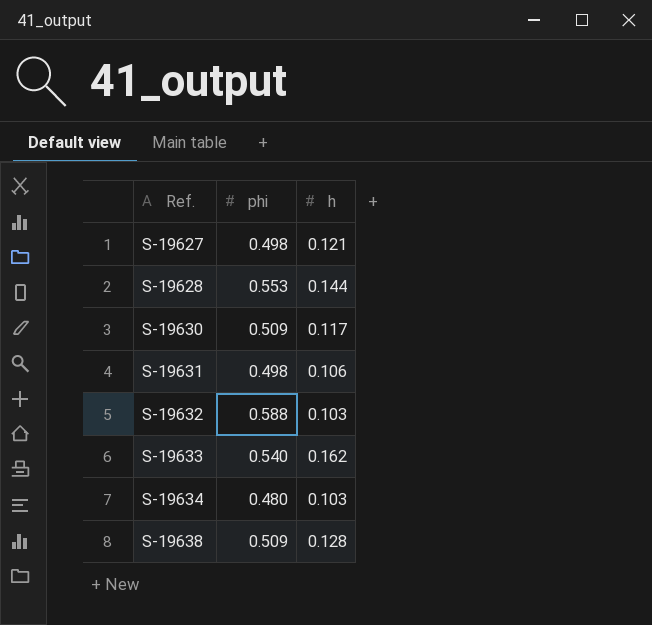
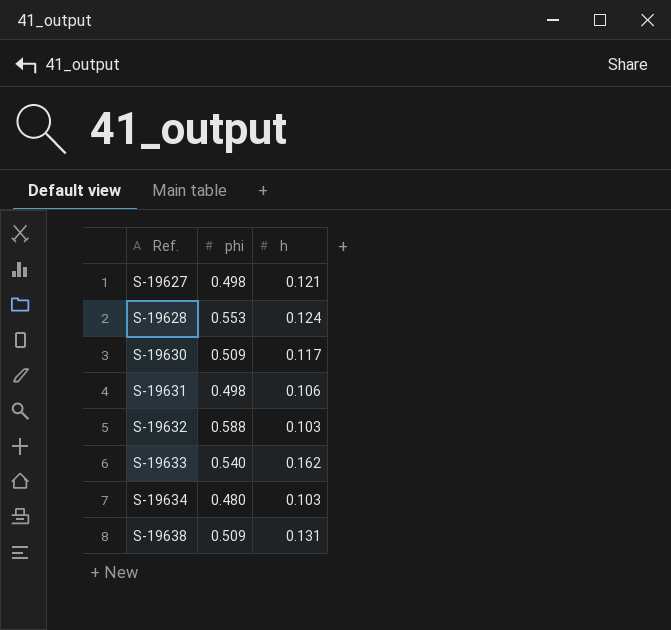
S-19628 | h: 0.144 -> 0.124
S-19638 | h: 0.128 -> 0.131

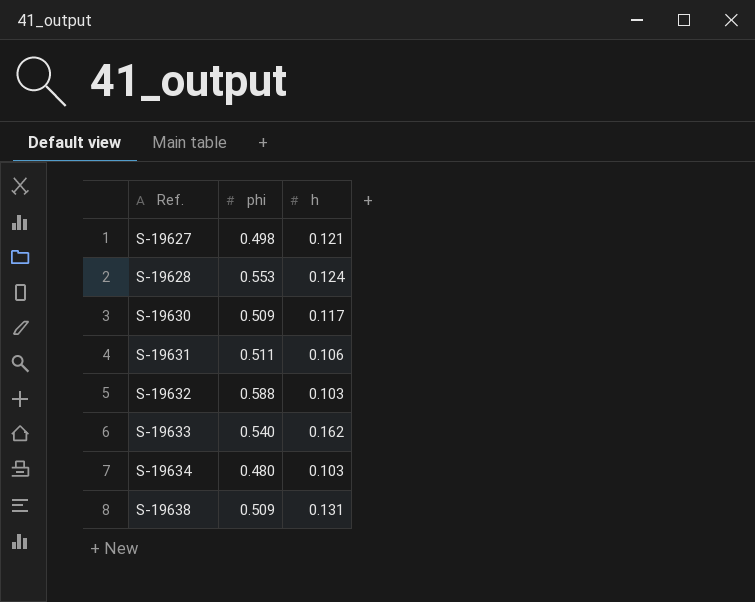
S-19631 | phi: 0.498 -> 0.511

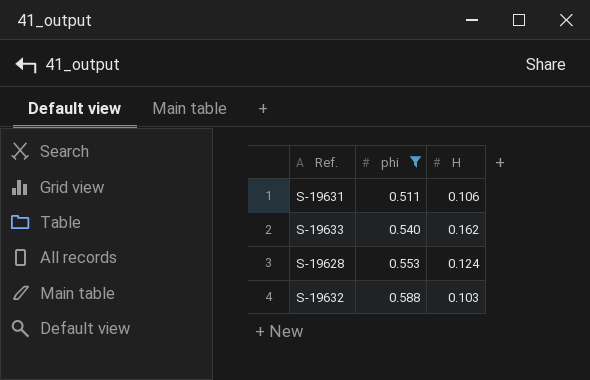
filter: none -> phi >= 0.511
row order: Ref. ascending -> phi ascending
column name: h -> H

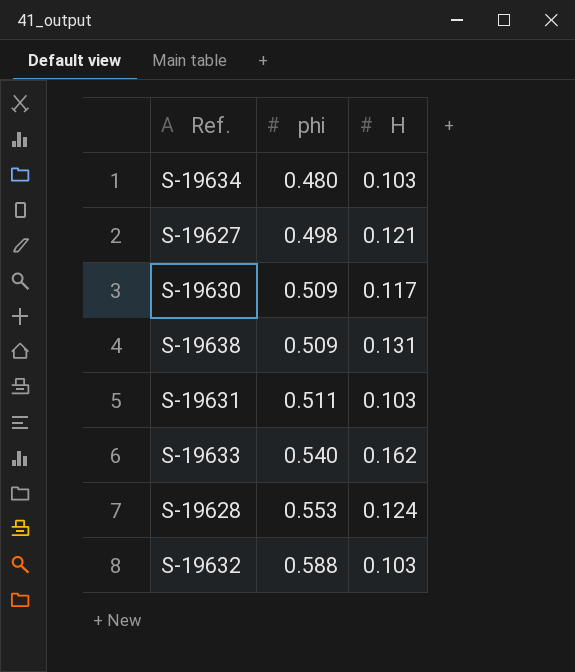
filter: phi >= 0.511 -> none
S-19631 | H: 0.106 -> 0.103

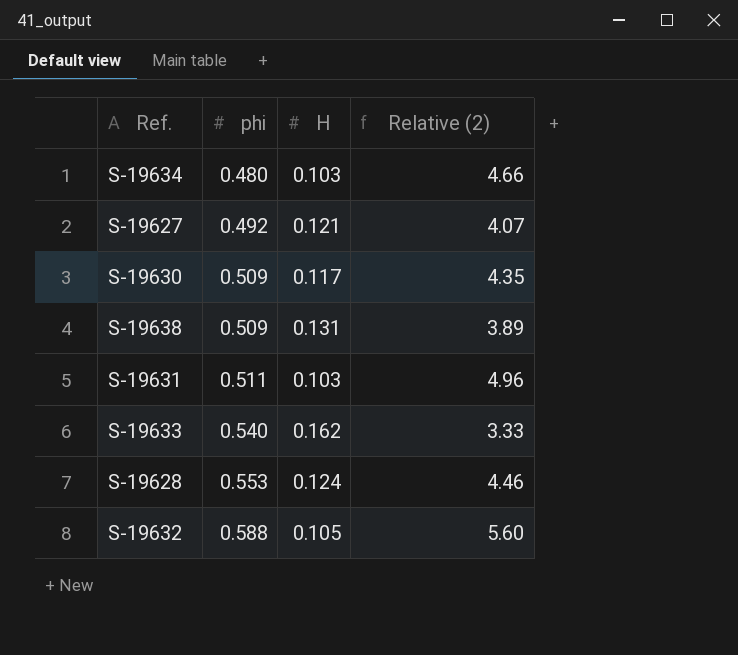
column Relative (2) | formula: none -> [phi] / [H]
S-19627 | phi: 0.498 -> 0.492
S-19632 | H: 0.103 -> 0.105

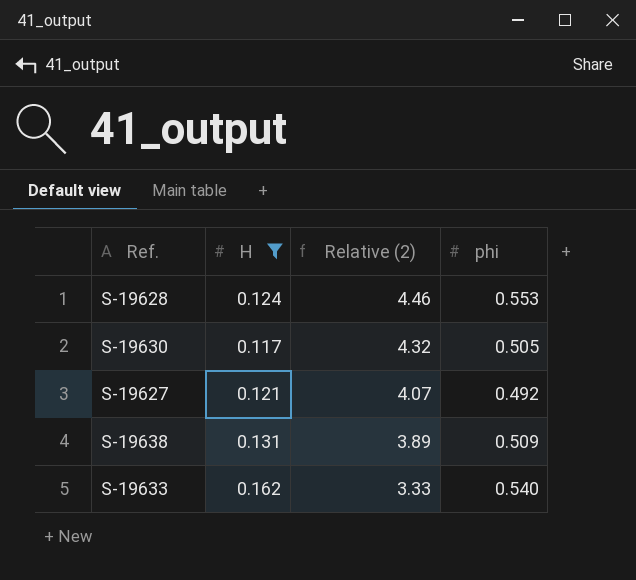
filter: none -> H >= 0.117
row order: phi ascending -> Relative (2) descending
column phi | position: 2 -> 4
S-19630 | Relative (2): 4.35 -> 4.32
S-19630 | phi: 0.509 -> 0.505

